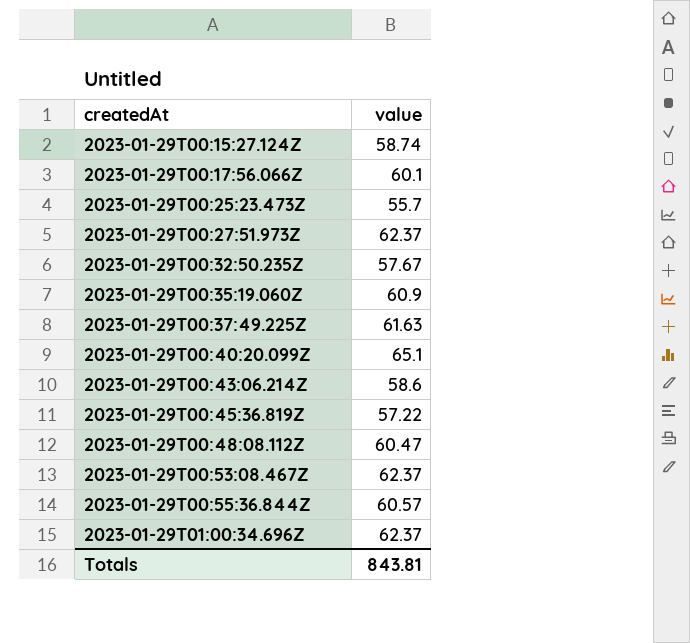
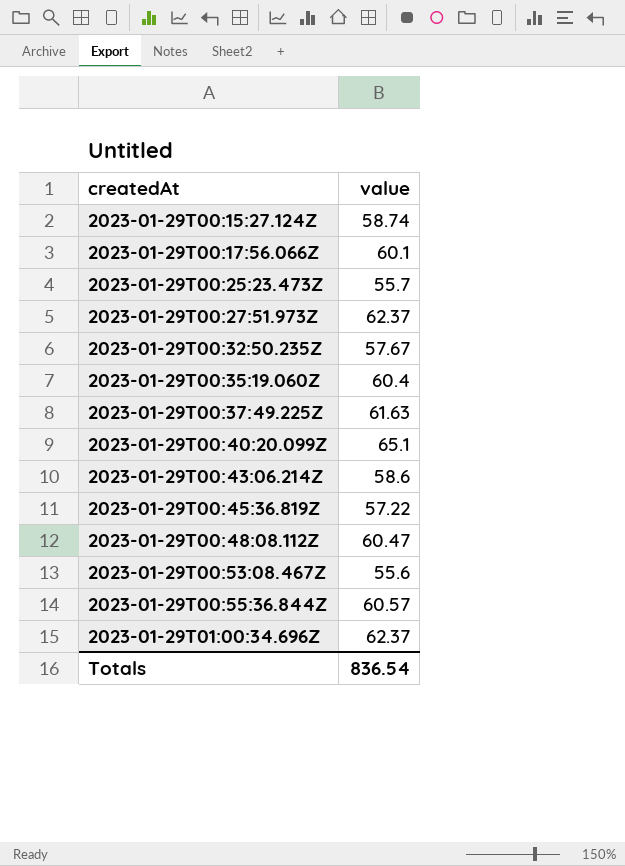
2023-01-29T00:35:19.060Z | value: 60.9 -> 60.4
2023-01-29T00:53:08.467Z | value: 62.37 -> 55.6
Totals | value: 843.81 -> 836.54

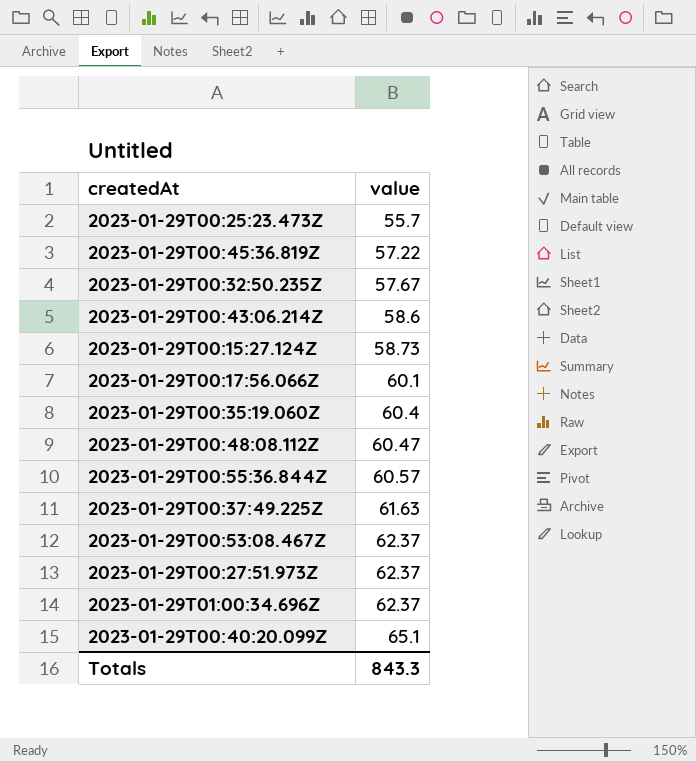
row order: createdAt ascending -> value ascending
2023-01-29T00:15:27.124Z | value: 58.74 -> 58.73
2023-01-29T00:53:08.467Z | value: 55.6 -> 62.37
Totals | value: 836.54 -> 843.3

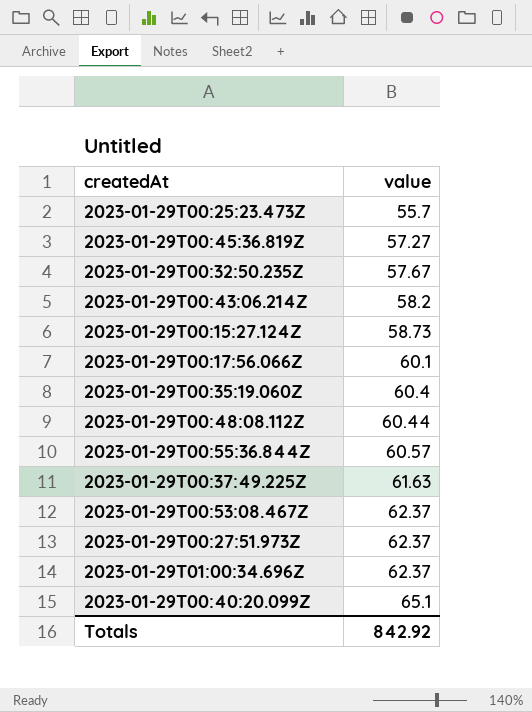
2023-01-29T00:45:36.819Z | value: 57.22 -> 57.27
2023-01-29T00:43:06.214Z | value: 58.6 -> 58.2
2023-01-29T00:48:08.112Z | value: 60.47 -> 60.44
Totals | value: 843.3 -> 842.92

